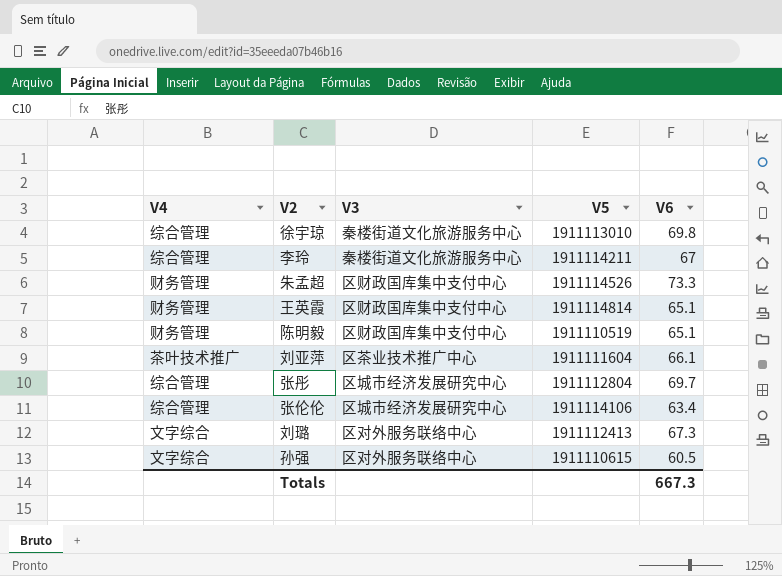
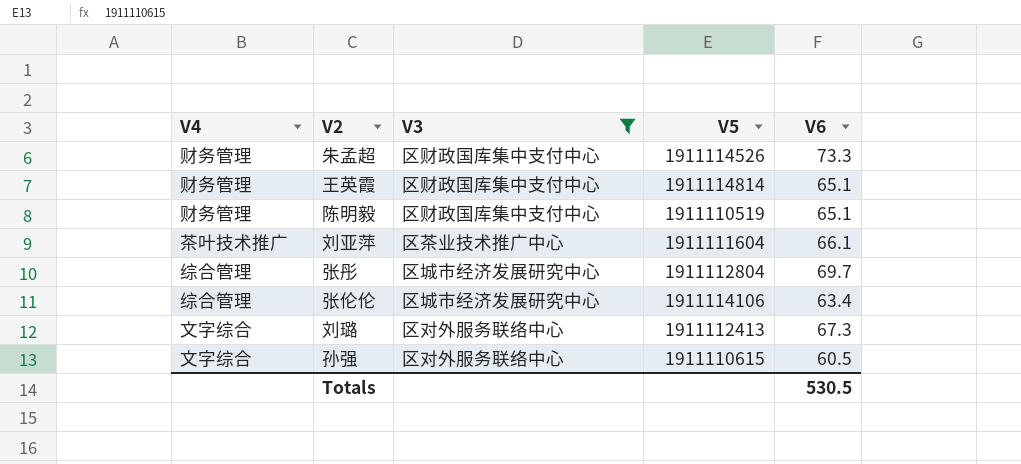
filter: none -> V3 != 秦楼街道文化旅游服务中心
Totals | V6: 667.3 -> 530.5

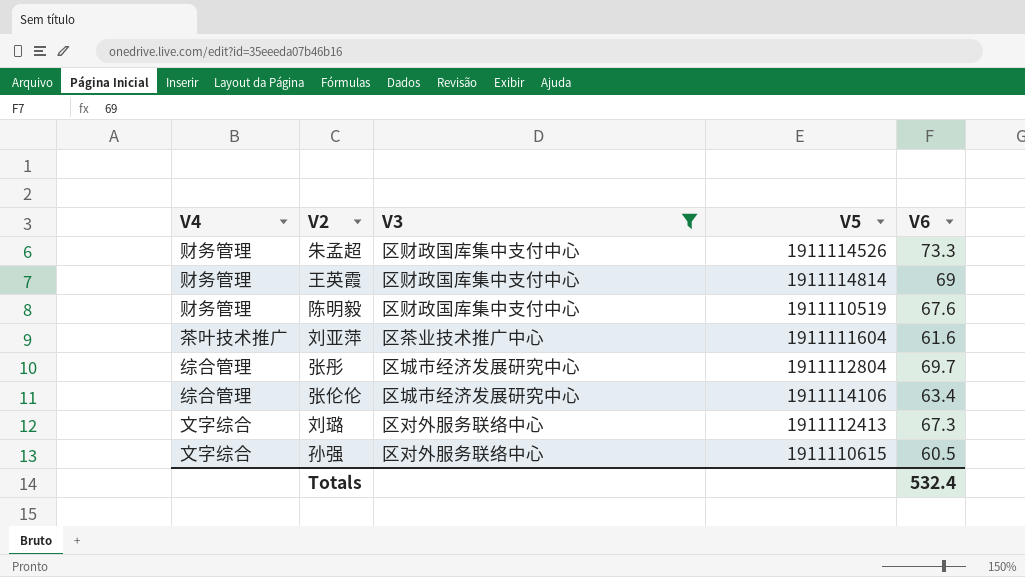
王英霞 | V6: 65.1 -> 69
陈明毅 | V6: 65.1 -> 67.6
刘亚萍 | V6: 66.1 -> 61.6
Totals | V6: 530.5 -> 532.4

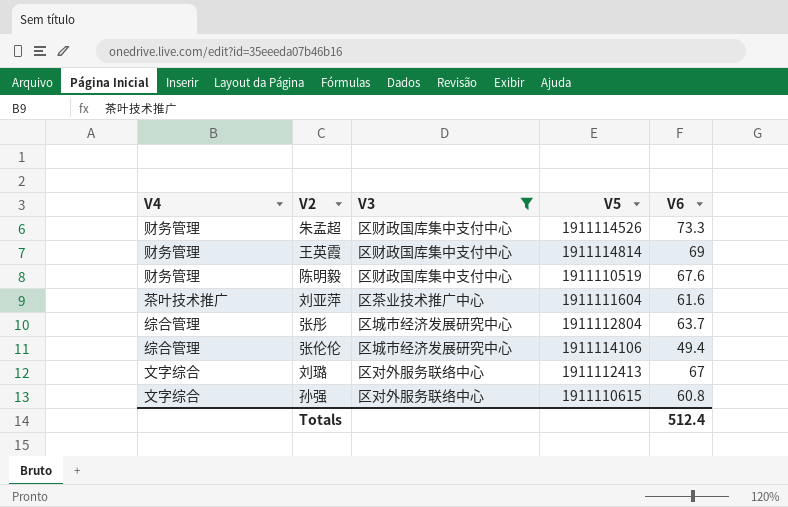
张彤 | V6: 69.7 -> 63.7
张伦伦 | V6: 63.4 -> 49.4
刘璐 | V6: 67.3 -> 67
孙强 | V6: 60.5 -> 60.8
Totals | V6: 532.4 -> 512.4

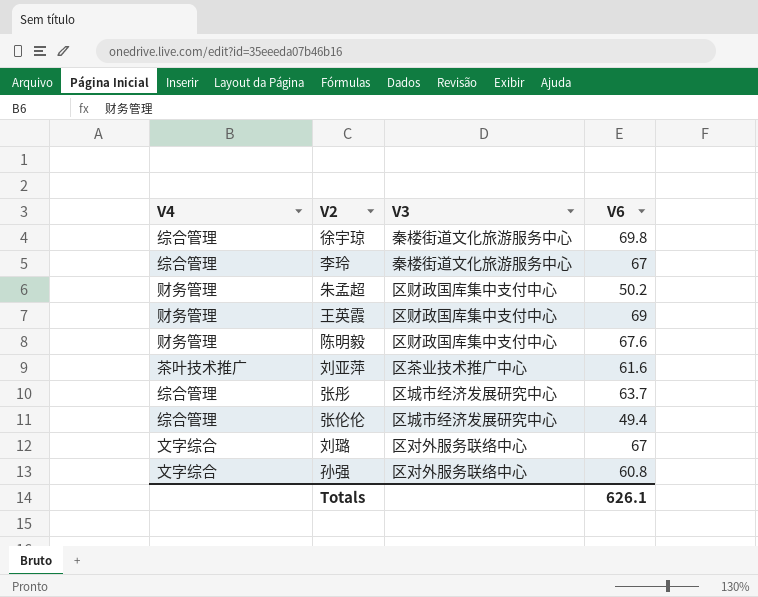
filter: V3 != 秦楼街道文化旅游服务中心 -> none
column V5 | position: 4 -> none
朱孟超 | V6: 73.3 -> 50.2
Totals | V6: 512.4 -> 626.1

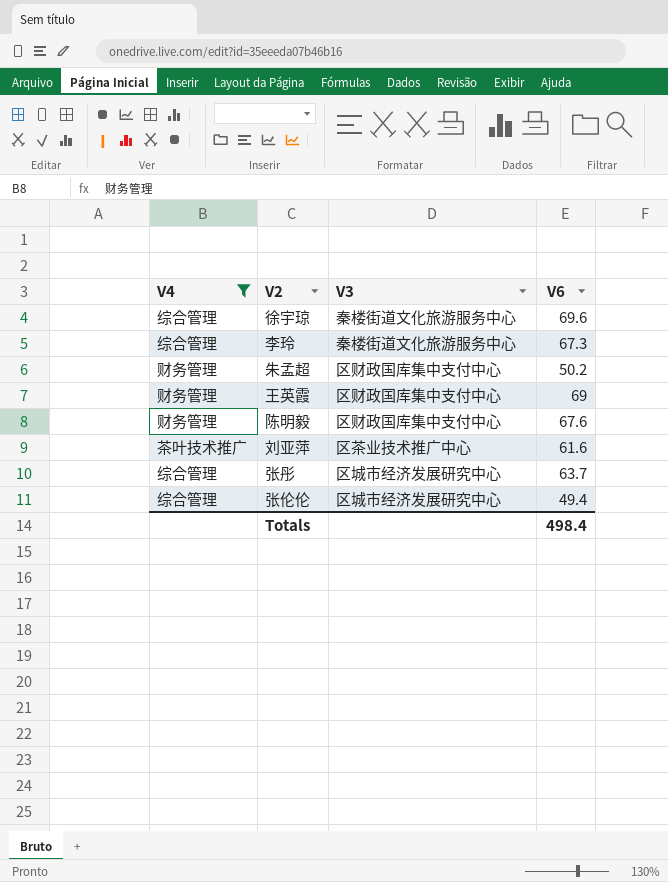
filter: none -> V4 != 文字综合
徐宇琼 | V6: 69.8 -> 69.6
李玲 | V6: 67 -> 67.3
Totals | V6: 626.1 -> 498.4

